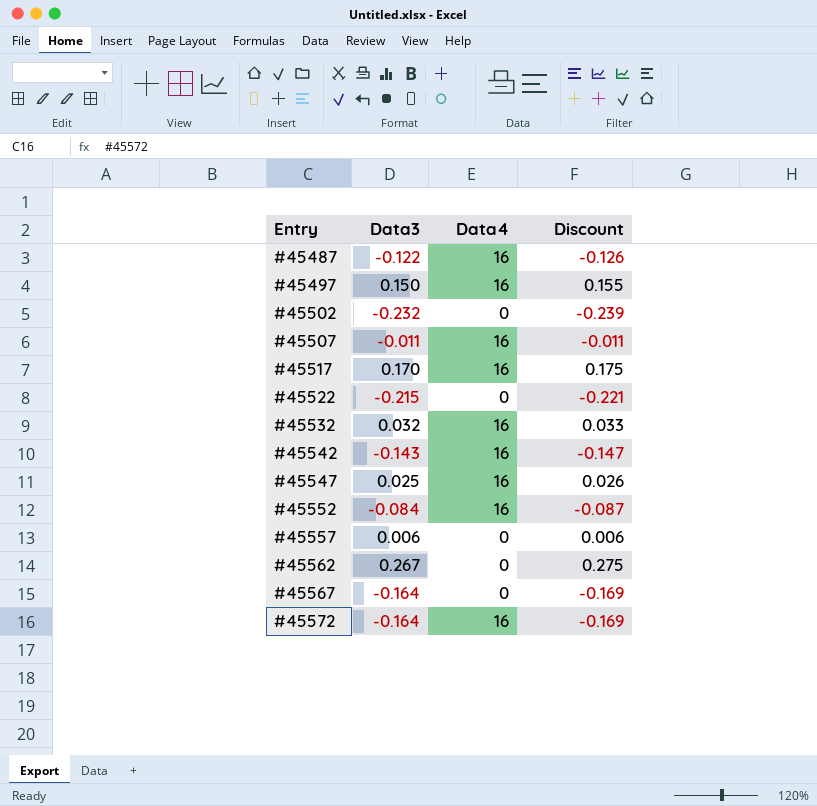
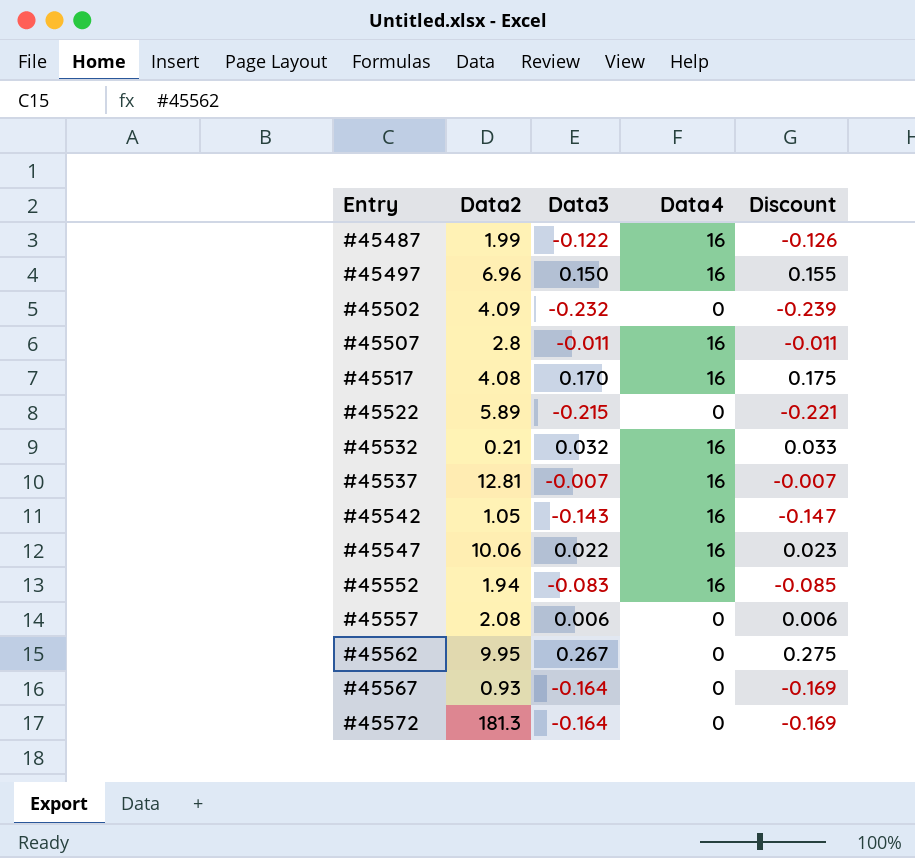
column Data2 | position: none -> 2
row #45537: none -> 12.81 | -0.007 | 16 | -0.007
#45547 | Data3: 0.025 -> 0.022
#45547 | Discount: 0.026 -> 0.023
#45552 | Data3: -0.084 -> -0.083
#45552 | Discount: -0.087 -> -0.085
#45572 | Data4: 16 -> 0

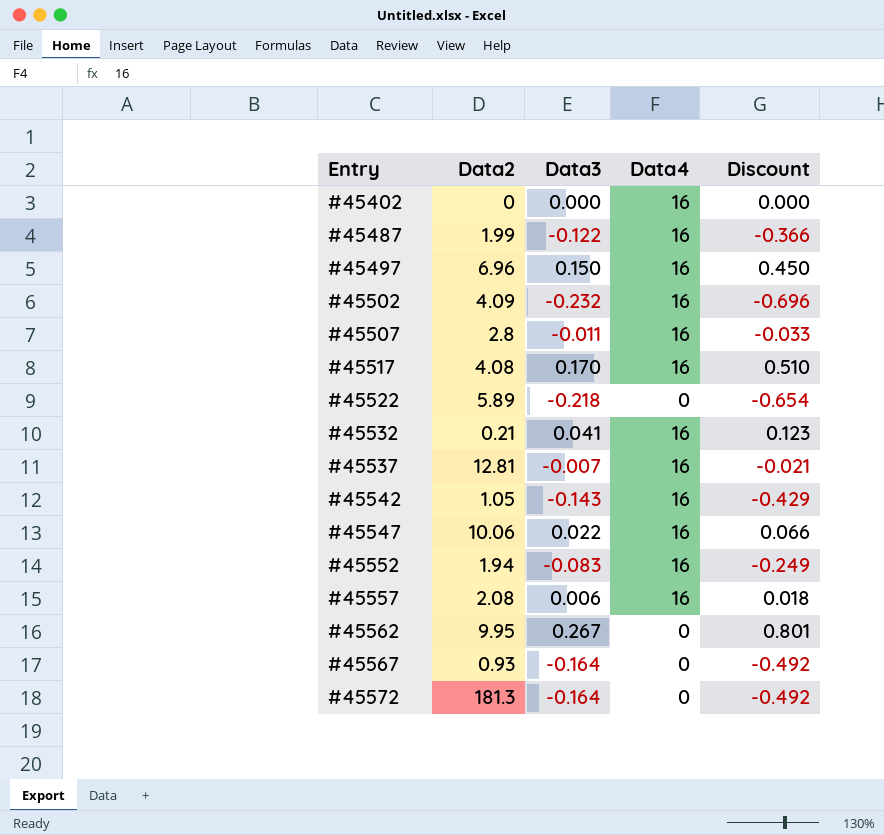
column Discount | formula: [Data3] * 1.03 -> [Data3] * 3
row #45402: none -> 0 | 0.000 | 16 | 0.000
#45502 | Data4: 0 -> 16
#45522 | Data3: -0.215 -> -0.218
#45532 | Data3: 0.032 -> 0.041
#45557 | Data4: 0 -> 16

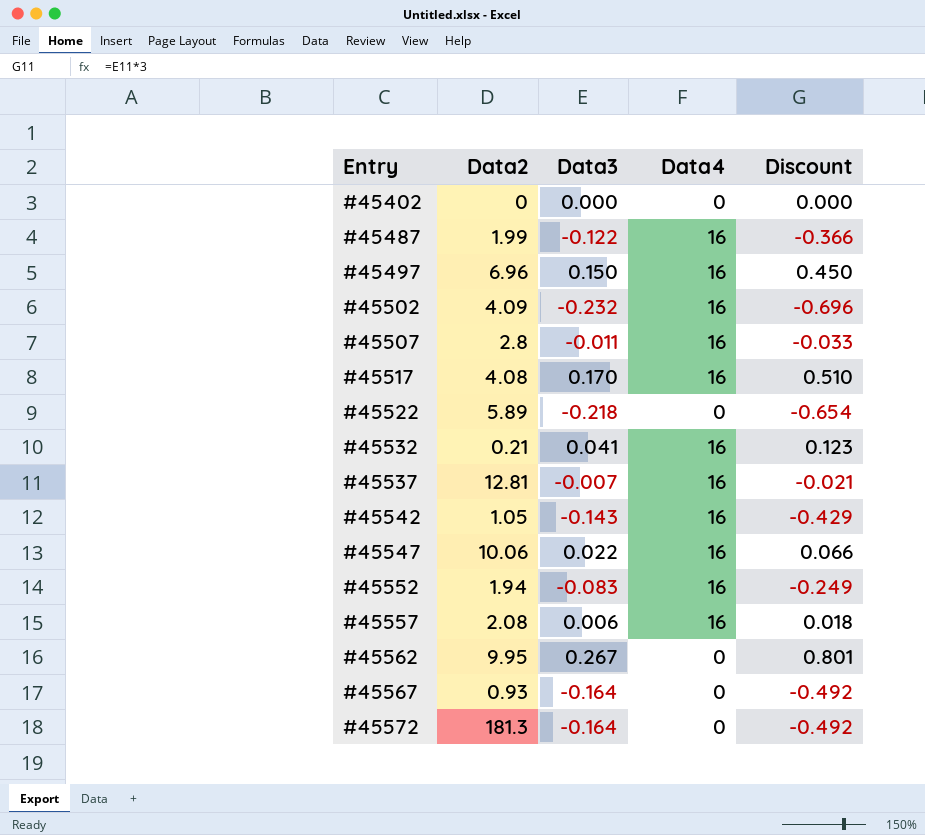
#45402 | Data4: 16 -> 0

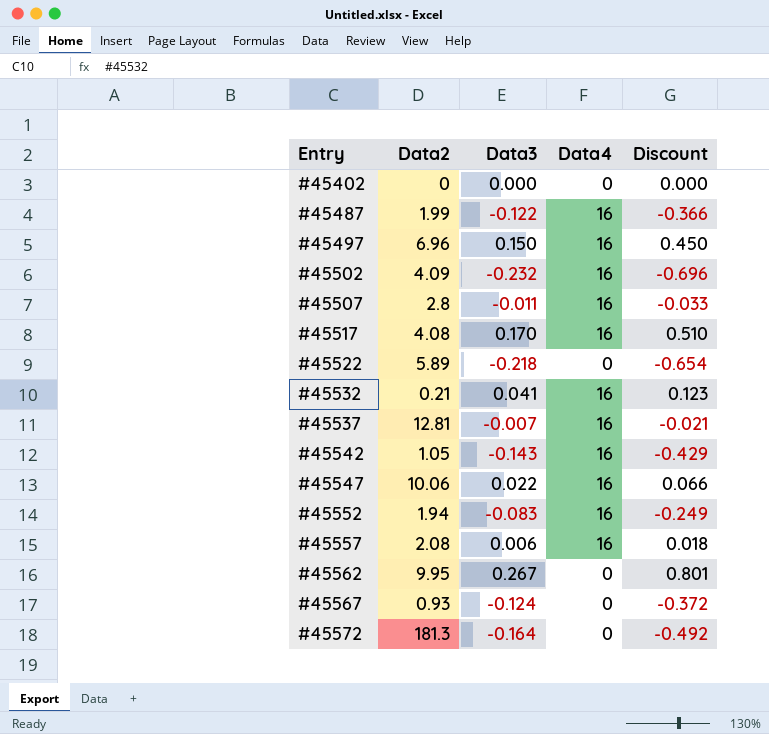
#45567 | Data3: -0.164 -> -0.124
#45567 | Discount: -0.492 -> -0.372

